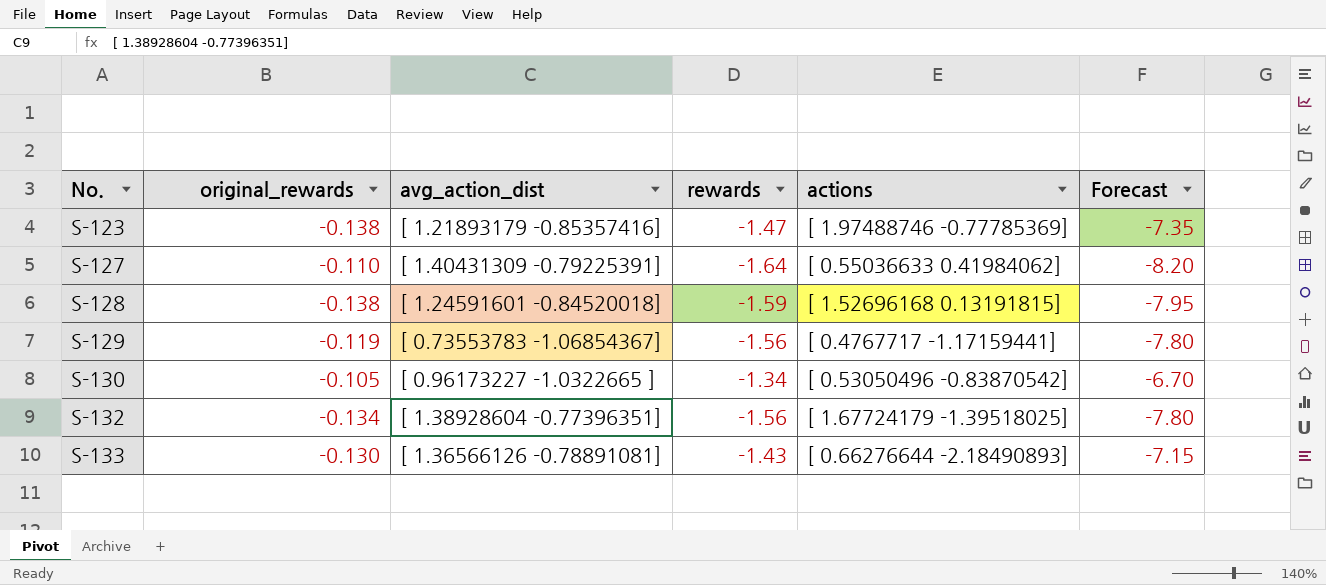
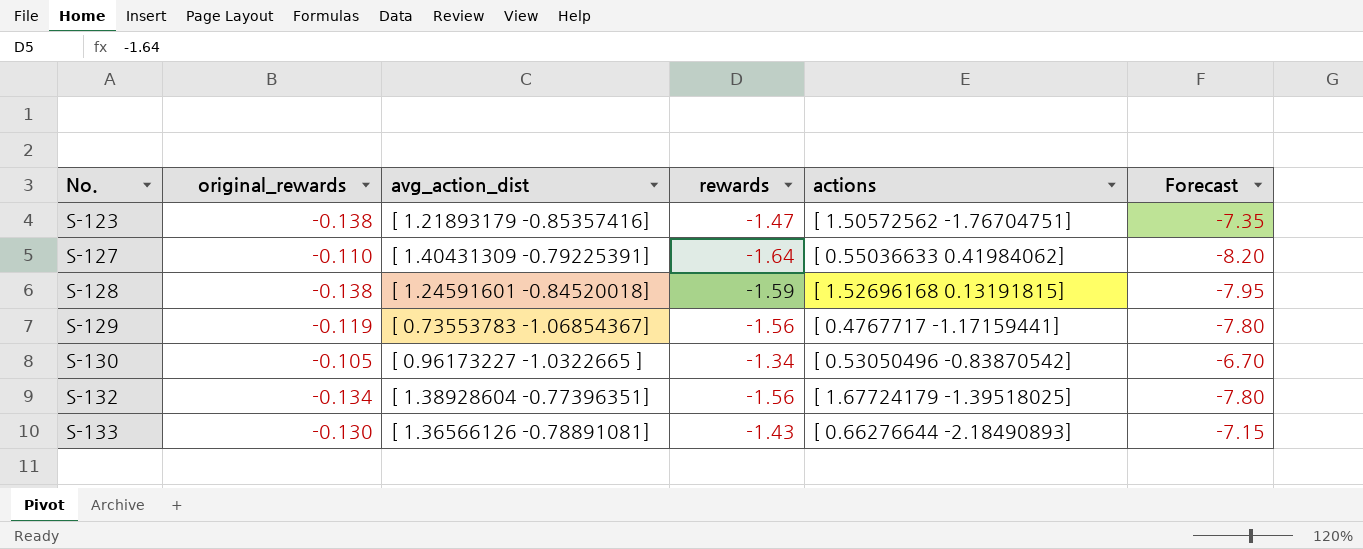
S-123 | actions: [ 1.97488746 -0.77785369] -> [ 1.50572562 -1.76704751]

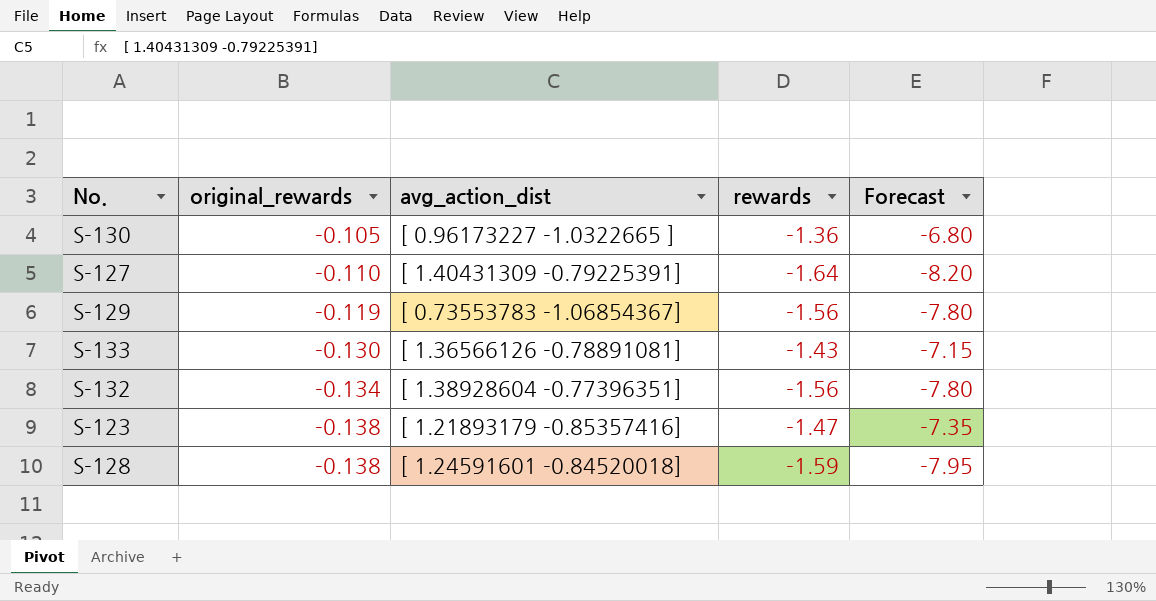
row order: No. ascending -> original_rewards descending
column actions | position: 5 -> none
S-130 | rewards: -1.34 -> -1.36
S-130 | Forecast: -6.70 -> -6.80

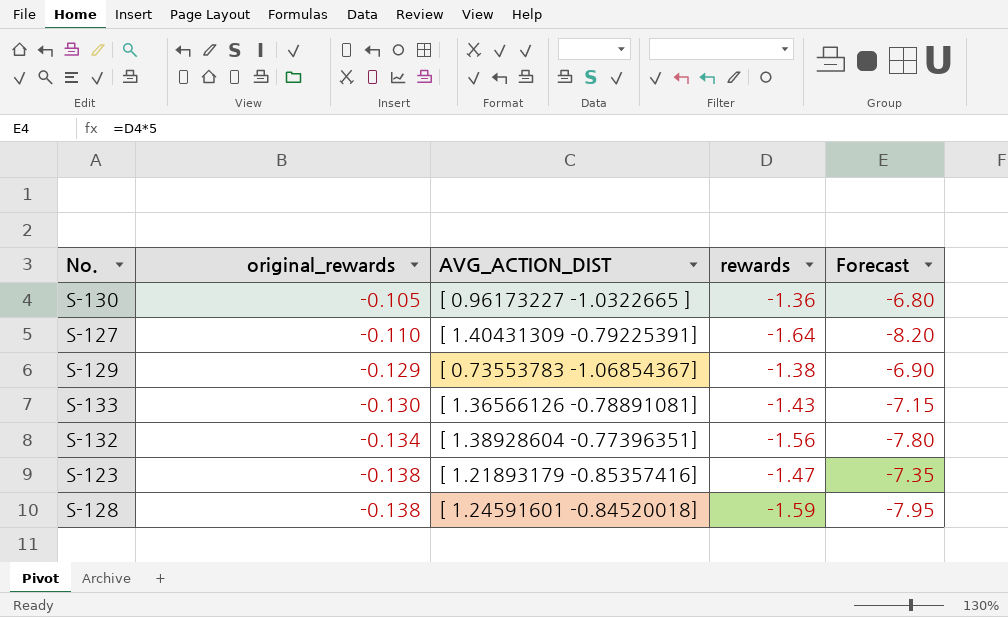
column name: avg_action_dist -> AVG_ACTION_DIST
S-129 | original_rewards: -0.119 -> -0.129
S-129 | rewards: -1.56 -> -1.38
S-129 | Forecast: -7.80 -> -6.90

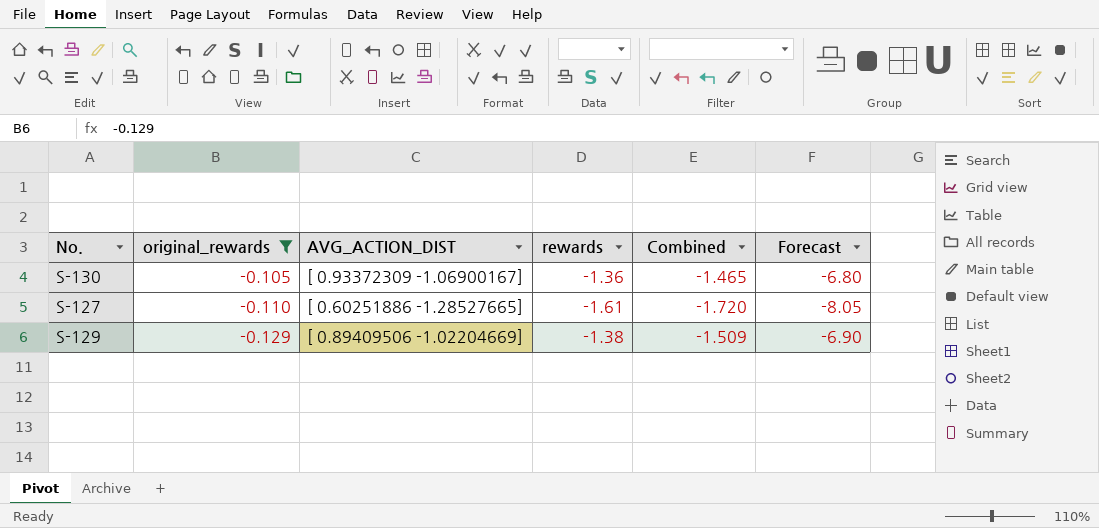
filter: none -> original_rewards >= -0.129
column Combined | formula: none -> [original_rewards] + [rewards]
S-130 | AVG_ACTION_DIST: [ 0.96173227 -1.0322665 ] -> [ 0.93372309 -1.06900167]
S-127 | AVG_ACTION_DIST: [ 1.40431309 -0.79225391] -> [ 0.60251886 -1.28527665]
S-127 | rewards: -1.64 -> -1.61
S-127 | Forecast: -8.20 -> -8.05
S-129 | AVG_ACTION_DIST: [ 0.73553783 -1.06854367] -> [ 0.89409506 -1.02204669]

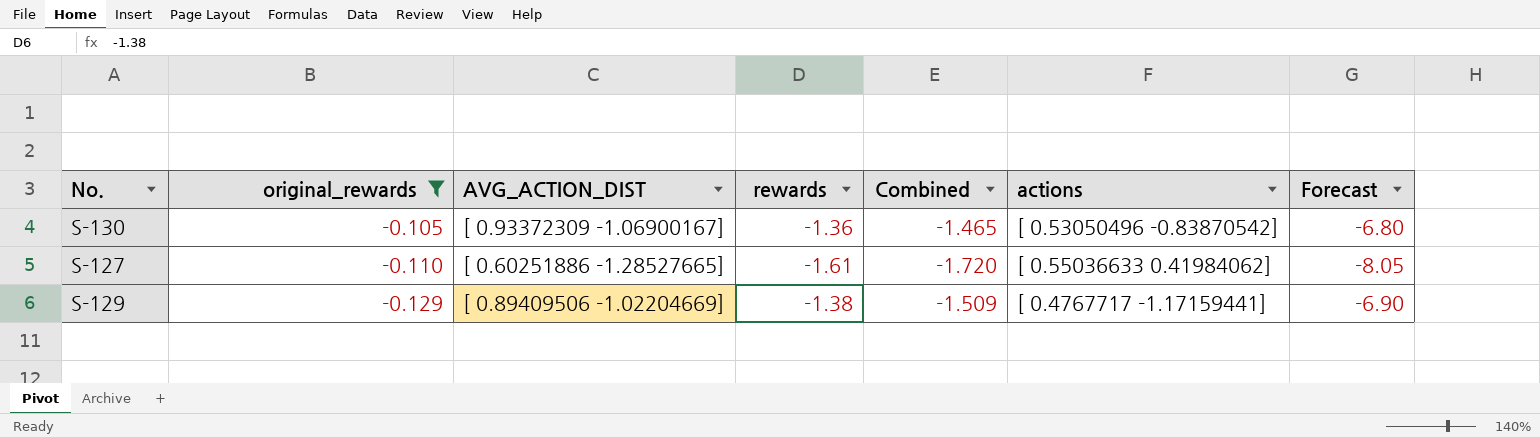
column actions | position: none -> 6

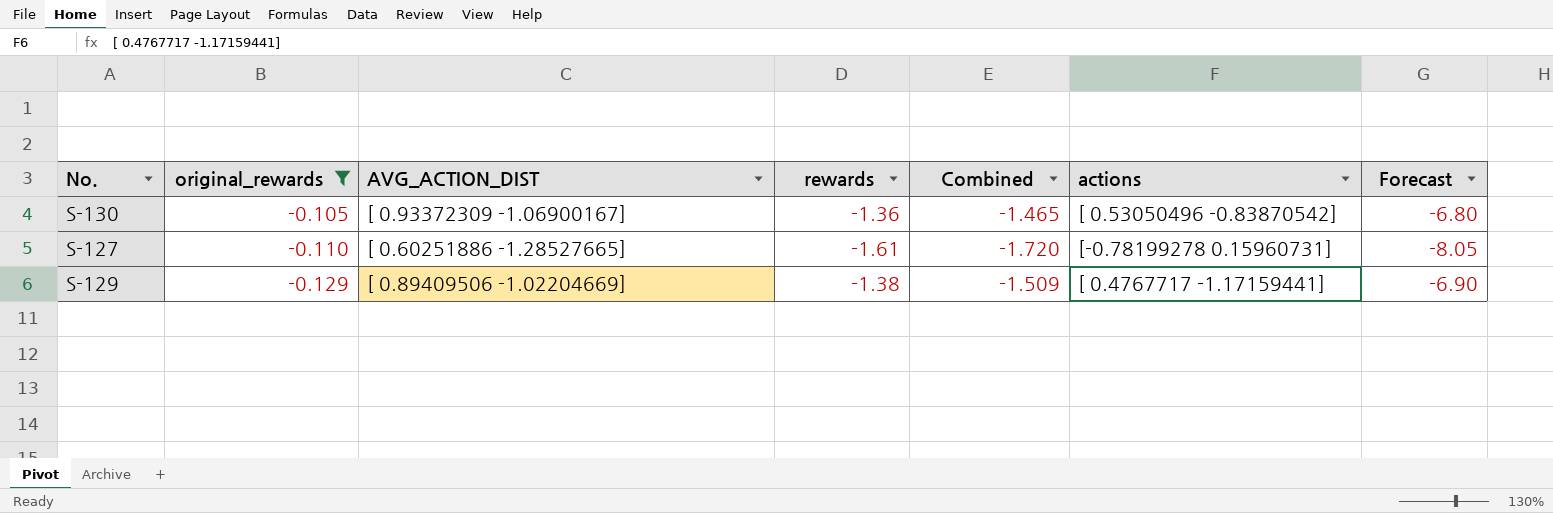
S-127 | actions: [ 0.55036633 0.41984062] -> [-0.78199278 0.15960731]

